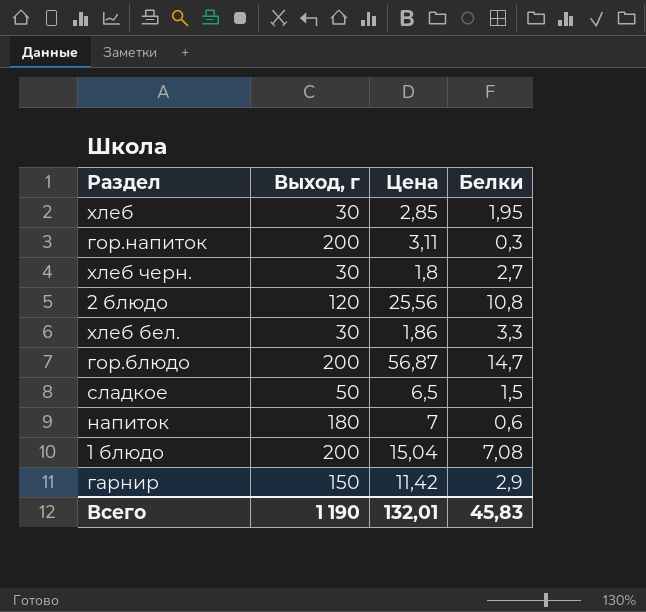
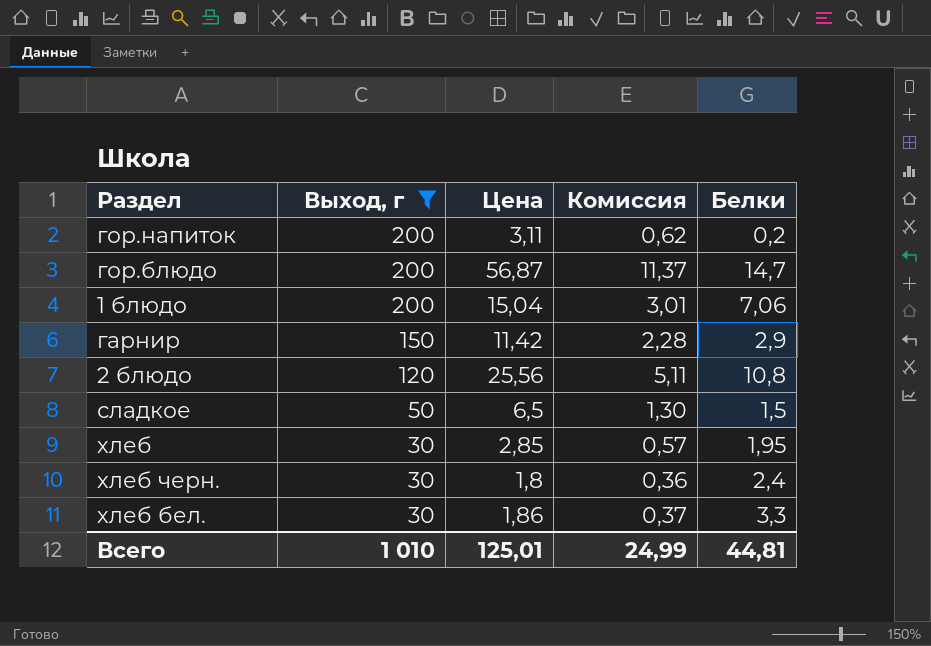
filter: none -> Выход, г != 180
row order: none -> Выход, г descending
column Комиссия | formula: none -> [Цена] * 0,2
гор.напиток | Белки: 0,3 -> 0,2
1 блюдо | Белки: 7,08 -> 7,06
хлеб черн. | Белки: 2,7 -> 2,4
Всего | Выход, г: 1 190 -> 1 010
Всего | Цена: 132,01 -> 125,01
Всего | Белки: 45,83 -> 44,81

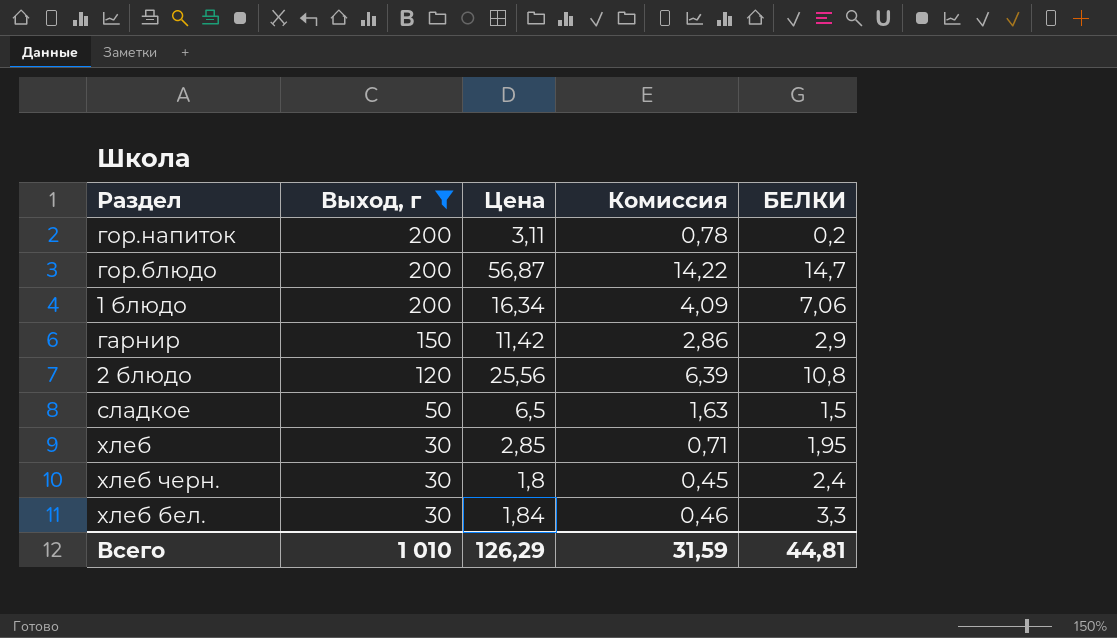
column Комиссия | formula: [Цена] * 0,2 -> [Цена] * 0,25
column name: Белки -> БЕЛКИ
1 блюдо | Цена: 15,04 -> 16,34
хлеб бел. | Цена: 1,86 -> 1,84
Всего | Цена: 125,01 -> 126,29
Всего | Комиссия: 24,99 -> 31,59

